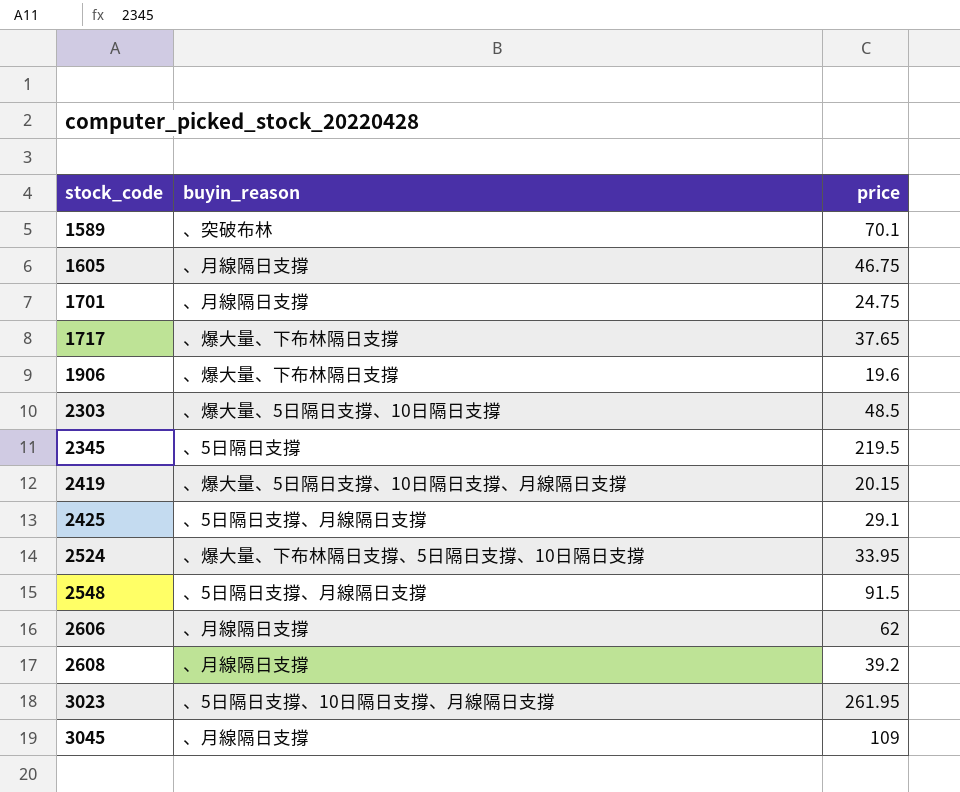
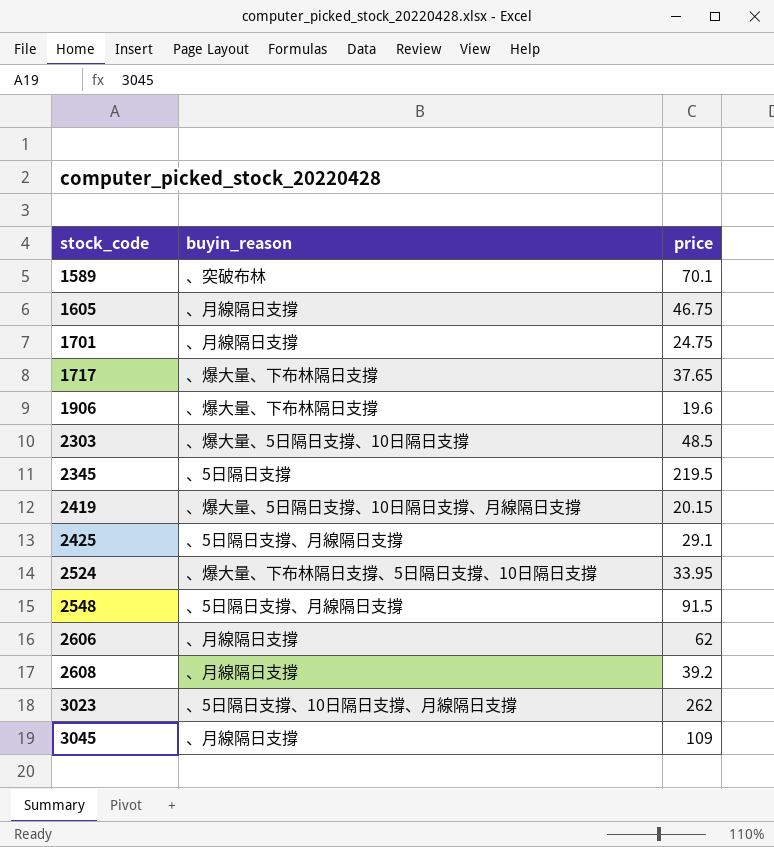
3023 | price: 261.95 -> 262

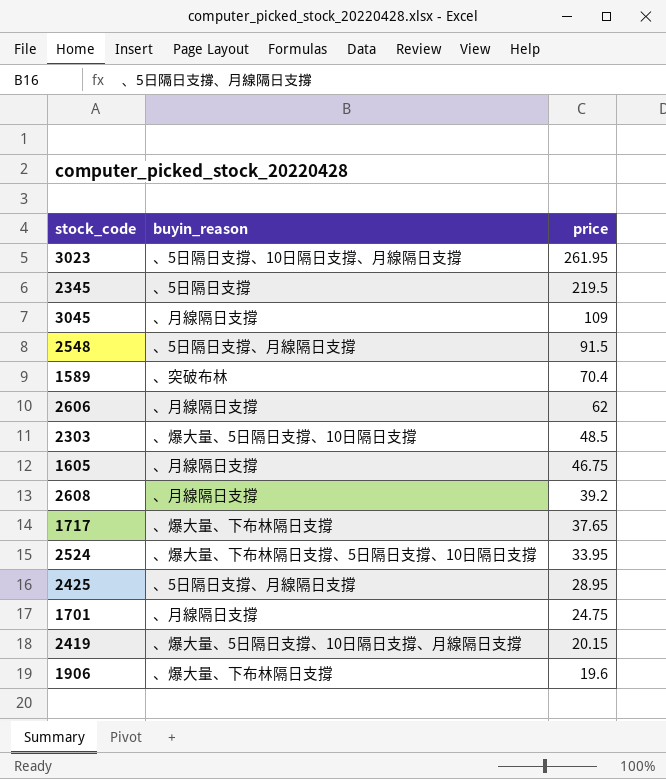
row order: stock_code ascending -> price descending
3023 | price: 262 -> 261.95
1589 | price: 70.1 -> 70.4
2425 | price: 29.1 -> 28.95

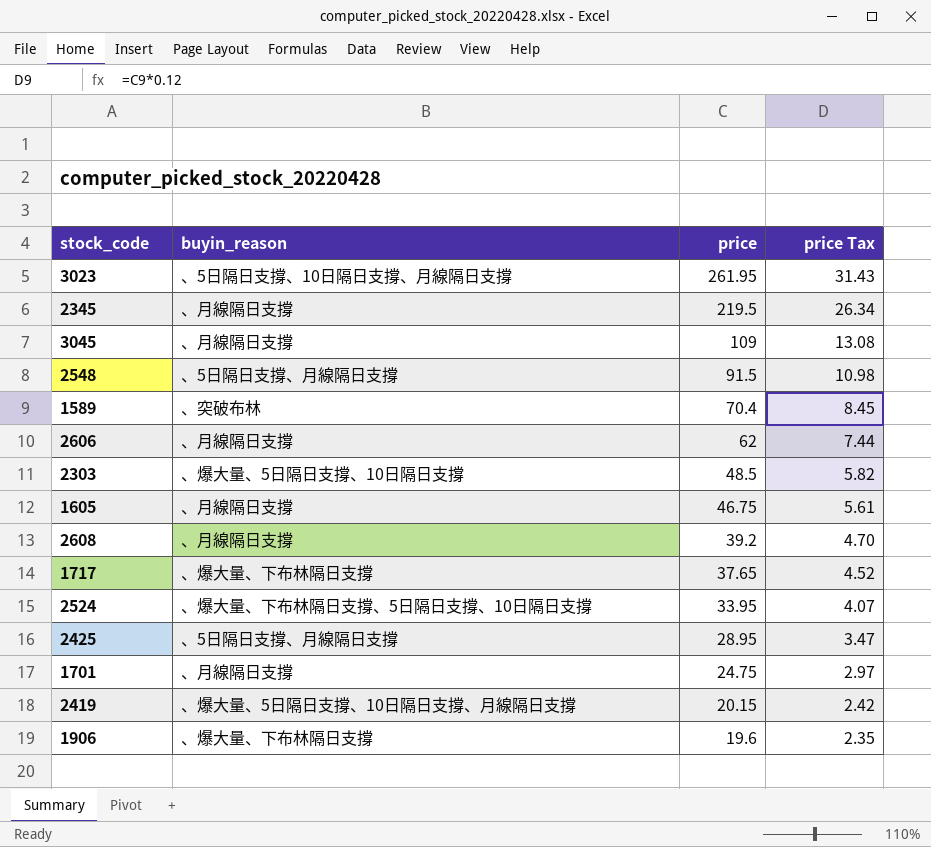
column price Tax | formula: none -> [price] * 0.12
2345 | buyin_reason: 、5日隔日支撐 -> 、月線隔日支撐

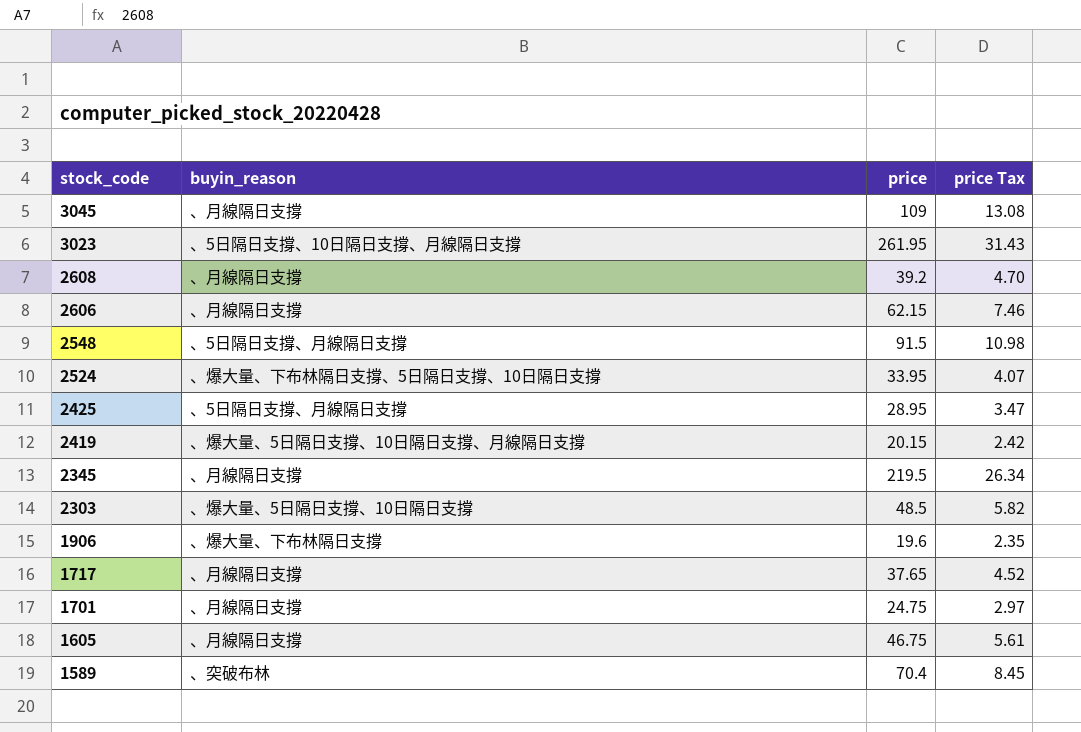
row order: price descending -> stock_code descending
2606 | price: 62 -> 62.15
2606 | price Tax: 7.44 -> 7.46
1717 | buyin_reason: 、爆大量、下布林隔日支撐 -> 、月線隔日支撐

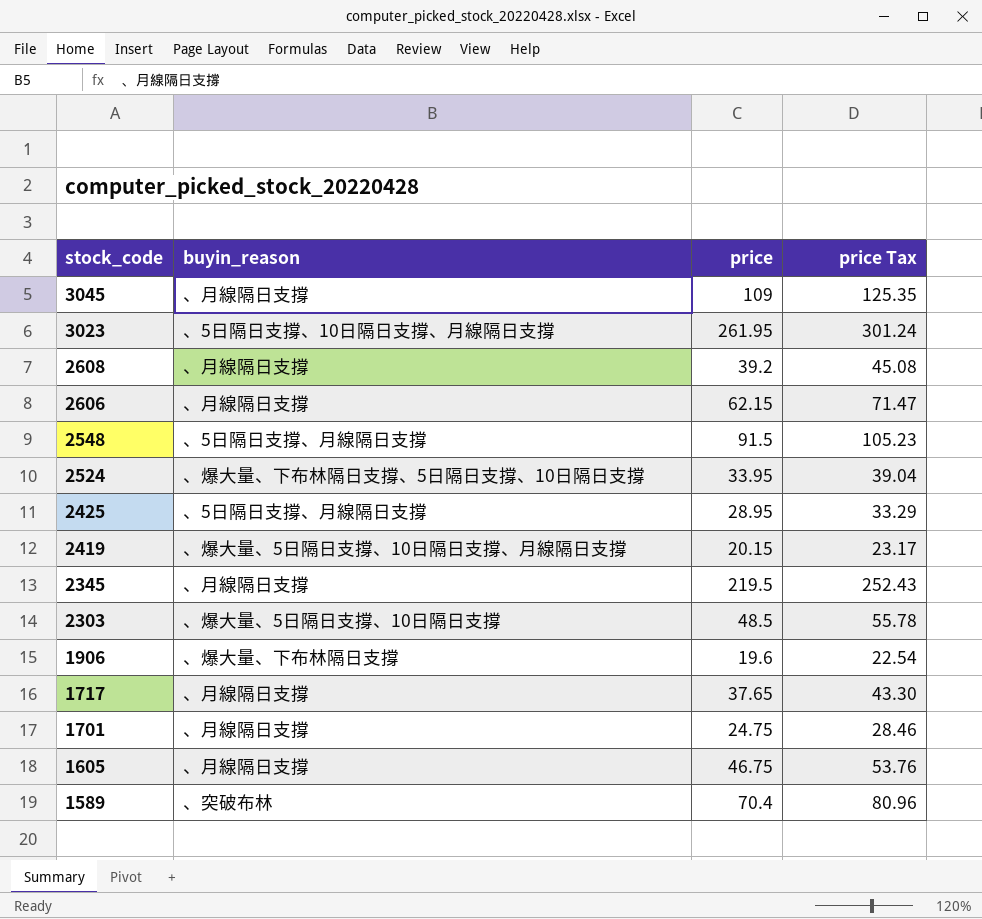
column price Tax | formula: [price] * 0.12 -> [price] * 1.15

